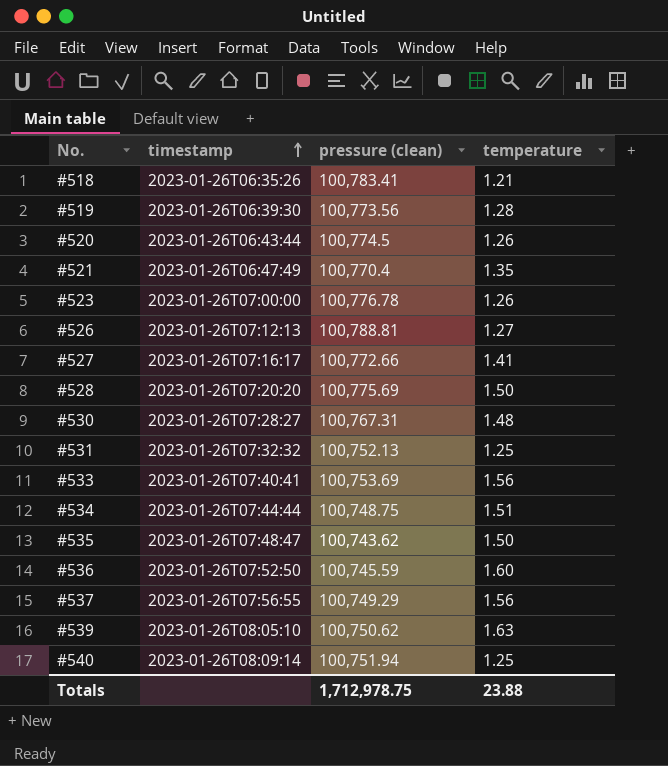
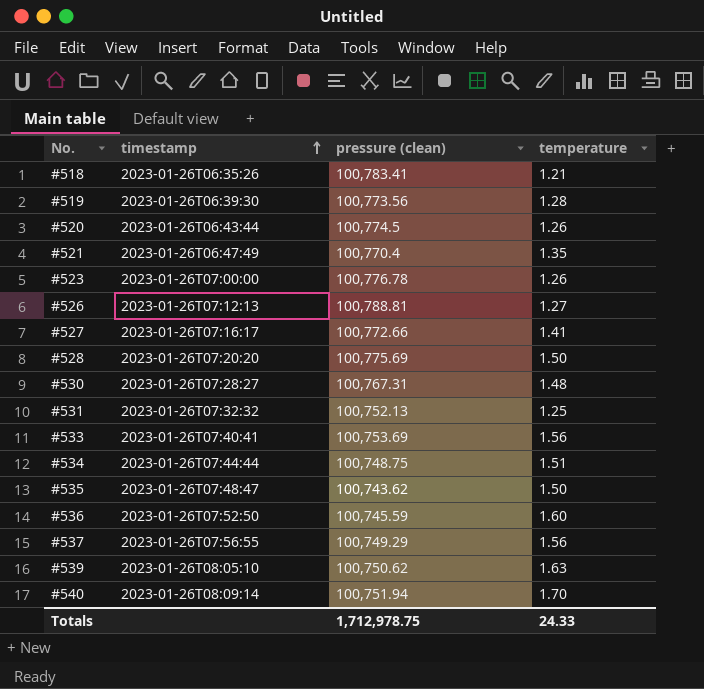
#540 | temperature: 1.25 -> 1.70
Totals | temperature: 23.88 -> 24.33

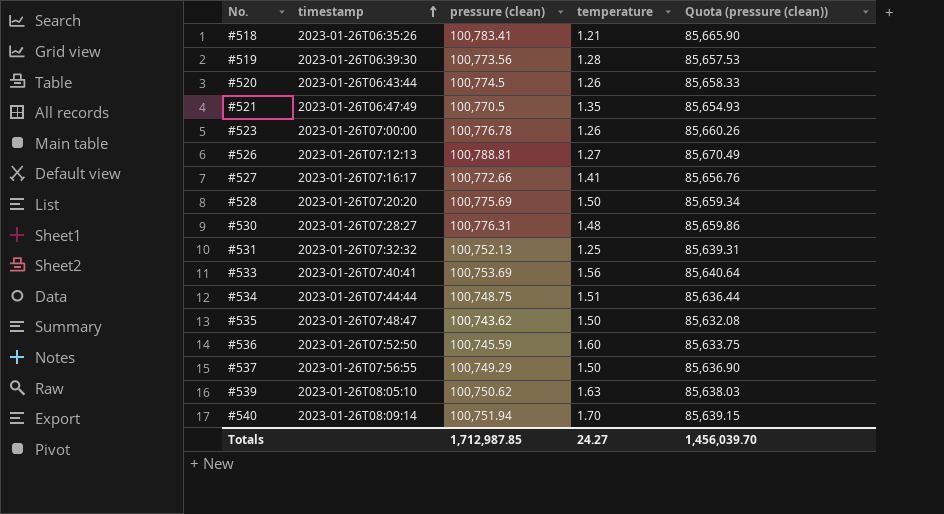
column Quota (pressure (clean)) | formula: none -> [pressure (clean)] * 0.85
#521 | pressure (clean): 100,770.4 -> 100,770.5
#530 | pressure (clean): 100,767.31 -> 100,776.31
#537 | temperature: 1.56 -> 1.50
Totals | pressure (clean): 1,712,978.75 -> 1,712,987.85
Totals | temperature: 24.33 -> 24.27

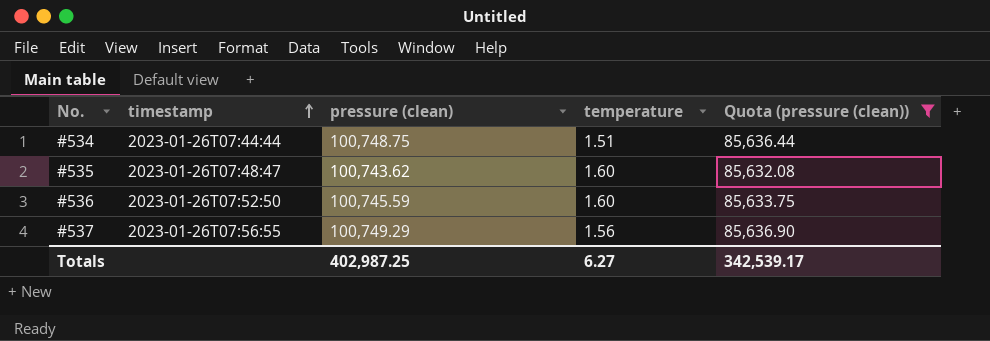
filter: none -> Quota (pressure (clean)) <= 85,636.90
#535 | temperature: 1.50 -> 1.60
#537 | temperature: 1.50 -> 1.56
Totals | pressure (clean): 1,712,987.85 -> 402,987.25
Totals | temperature: 24.27 -> 6.27
Totals | Quota (pressure (clean)): 1,456,039.70 -> 342,539.17

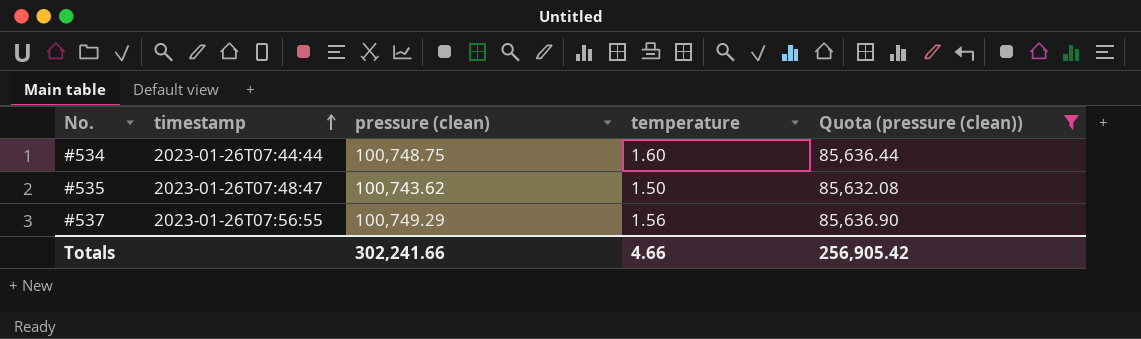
row #536: 2023-01-26T07:52:50 | 100,745.59 | 1.60 | 85,633.75 -> none
#534 | temperature: 1.51 -> 1.60
#535 | temperature: 1.60 -> 1.50
Totals | pressure (clean): 402,987.25 -> 302,241.66
Totals | temperature: 6.27 -> 4.66
Totals | Quota (pressure (clean)): 342,539.17 -> 256,905.42

